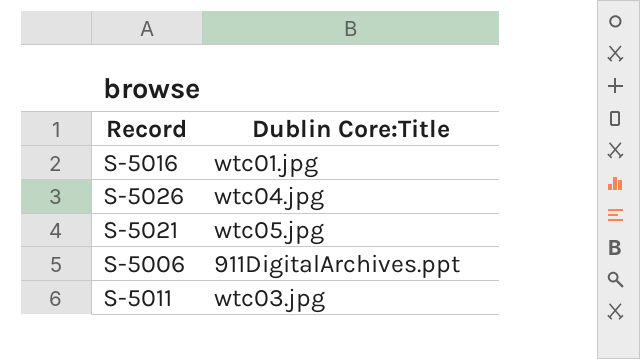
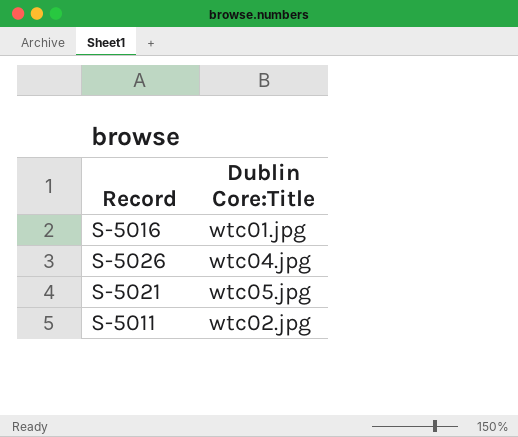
row S-5006: 911DigitalArchives.ppt -> none
S-5011 | Dublin Core:Title: wtc03.jpg -> wtc02.jpg

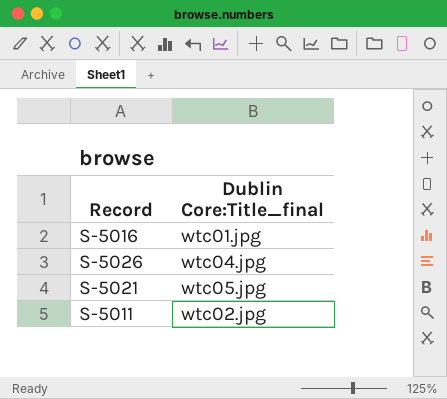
column name: Dublin Core:Title -> Dublin Core:Title_final

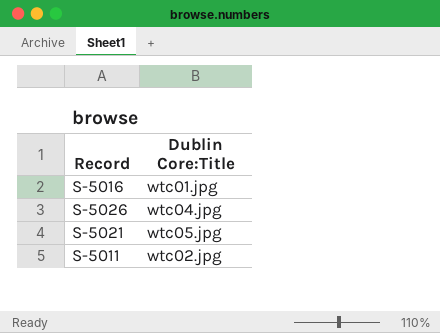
column name: Dublin Core:Title_final -> Dublin Core:Title

